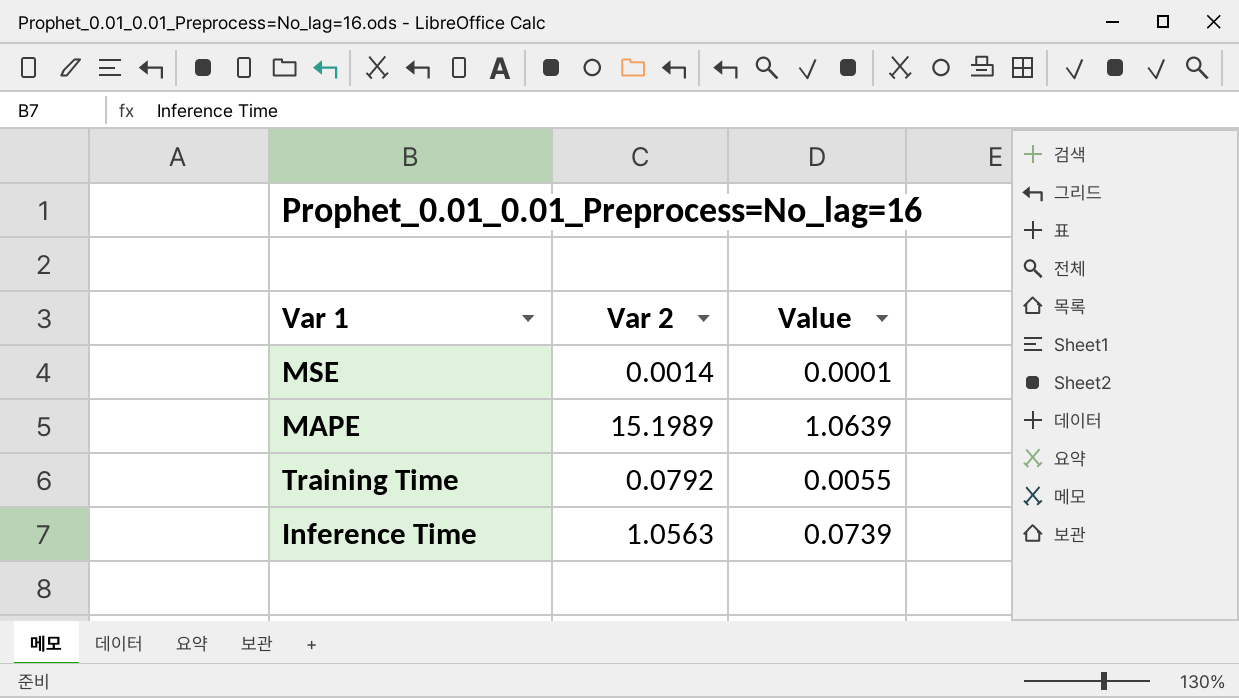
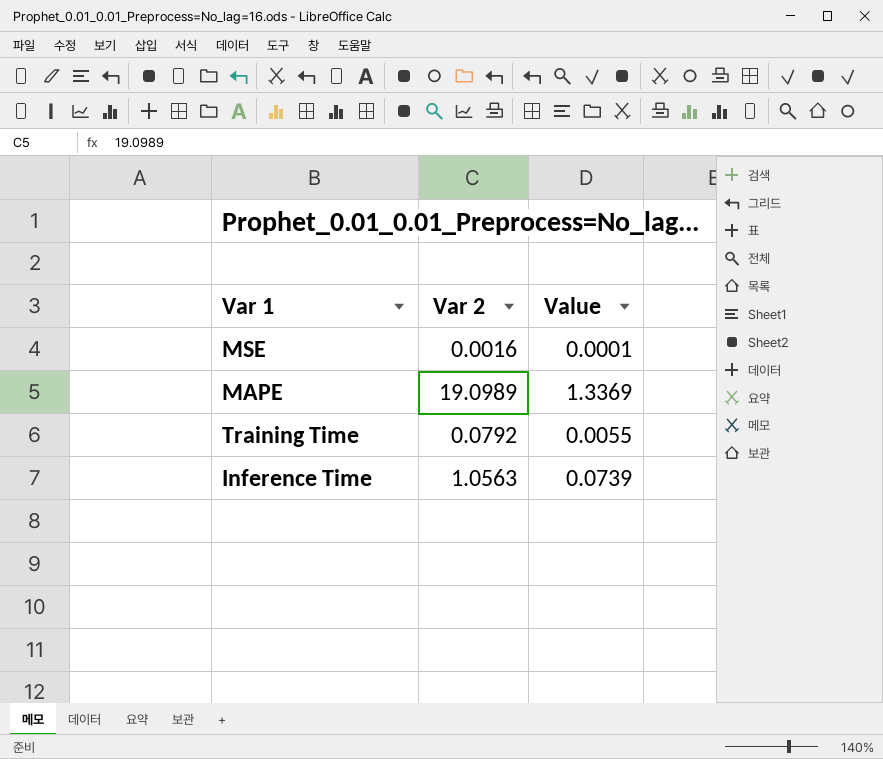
MSE | Var 2: 0.0014 -> 0.0016
MAPE | Var 2: 15.1989 -> 19.0989
MAPE | Value: 1.0639 -> 1.3369

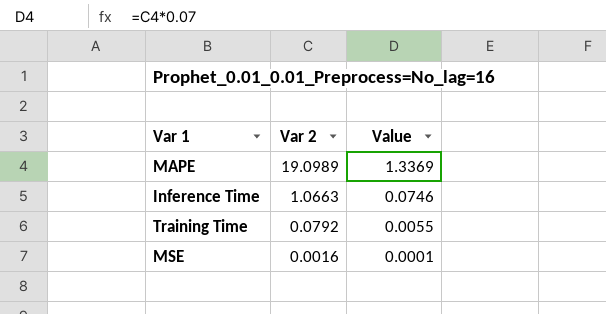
row order: none -> Var 2 descending
Inference Time | Var 2: 1.0563 -> 1.0663
Inference Time | Value: 0.0739 -> 0.0746

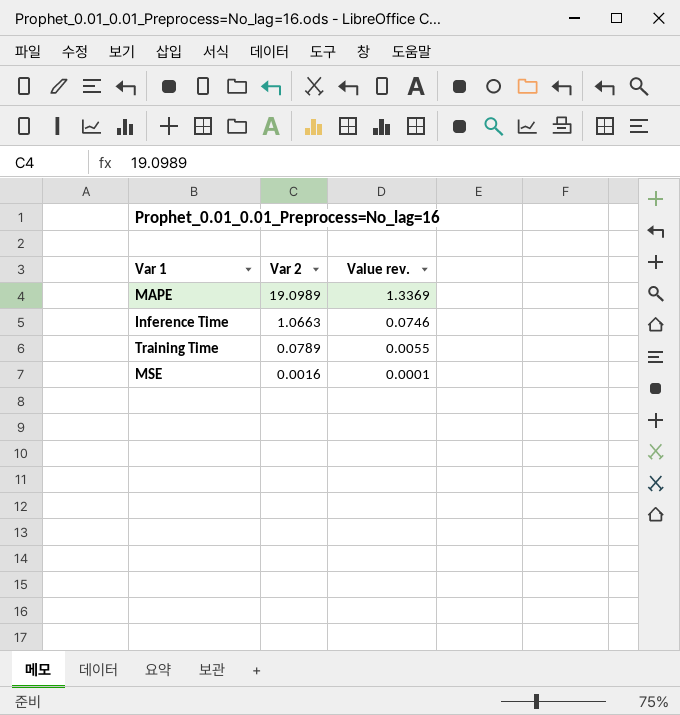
column name: Value -> Value rev.
Training Time | Var 2: 0.0792 -> 0.0789

